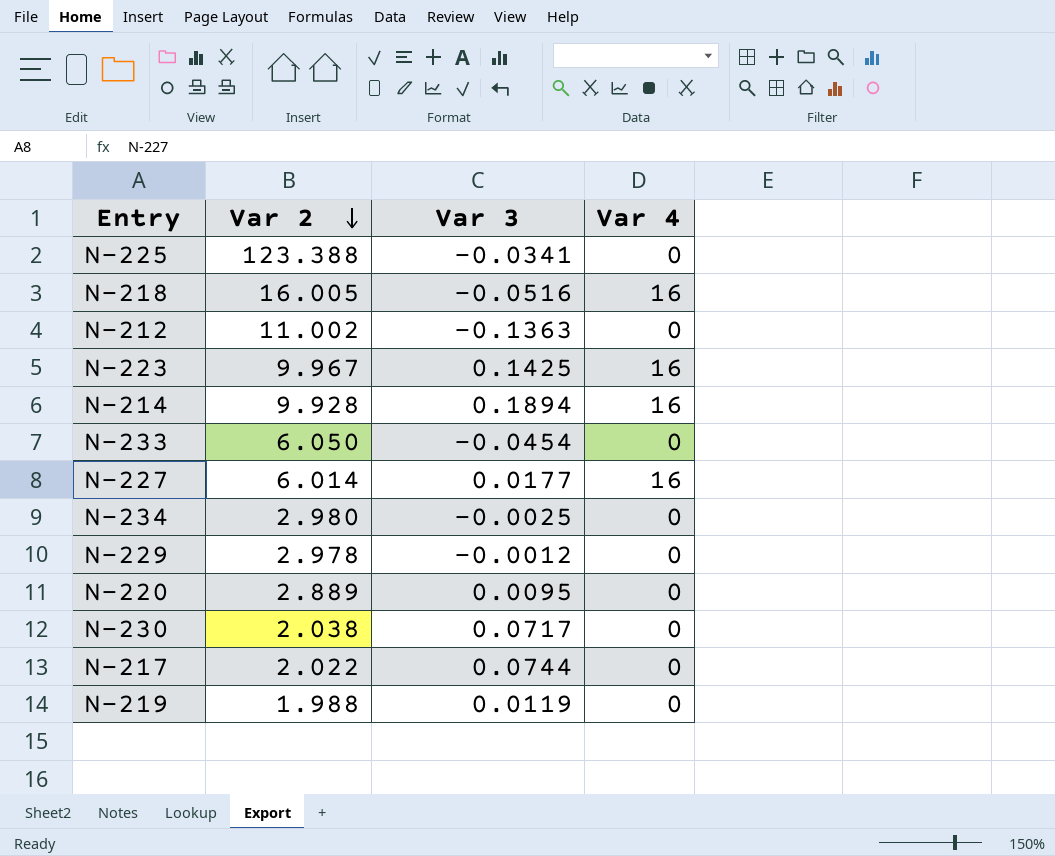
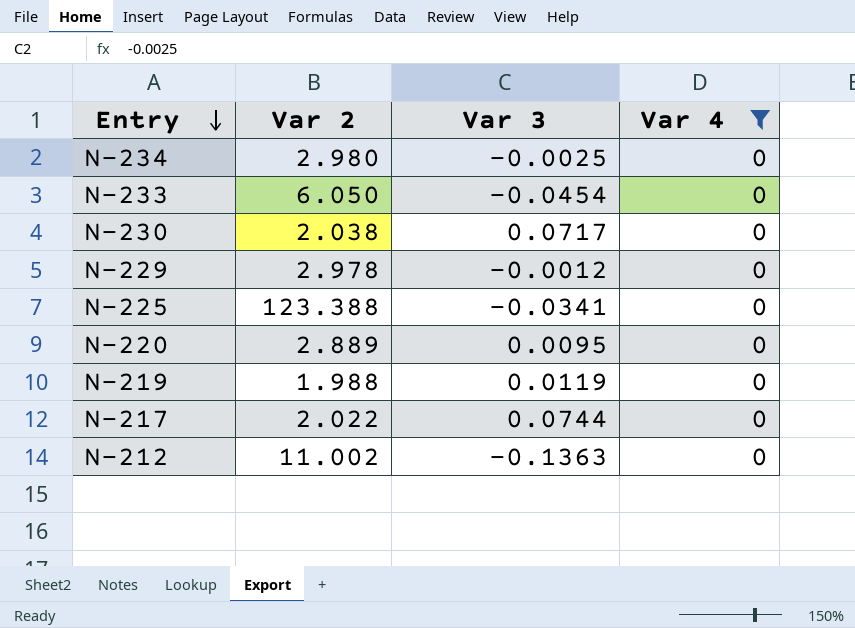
filter: none -> Var 4 = 0
row order: Var 2 descending -> Entry descending

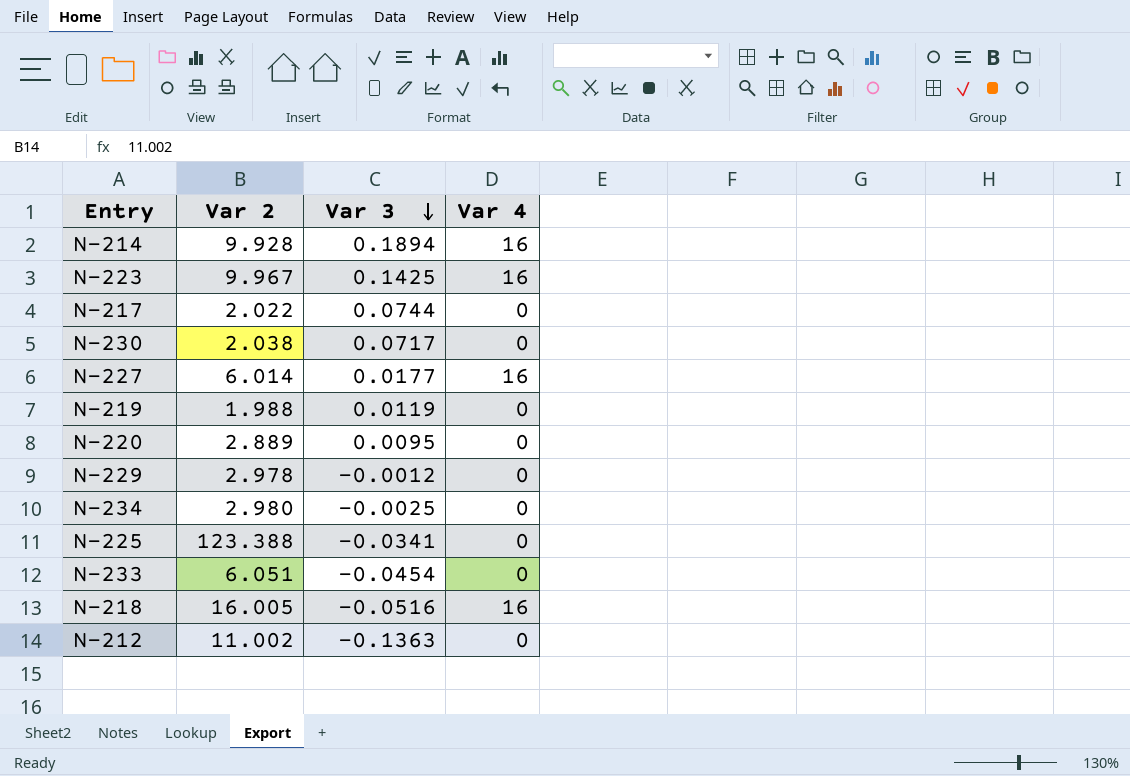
filter: Var 4 = 0 -> none
row order: Entry descending -> Var 3 descending
N-233 | Var 2: 6.050 -> 6.051

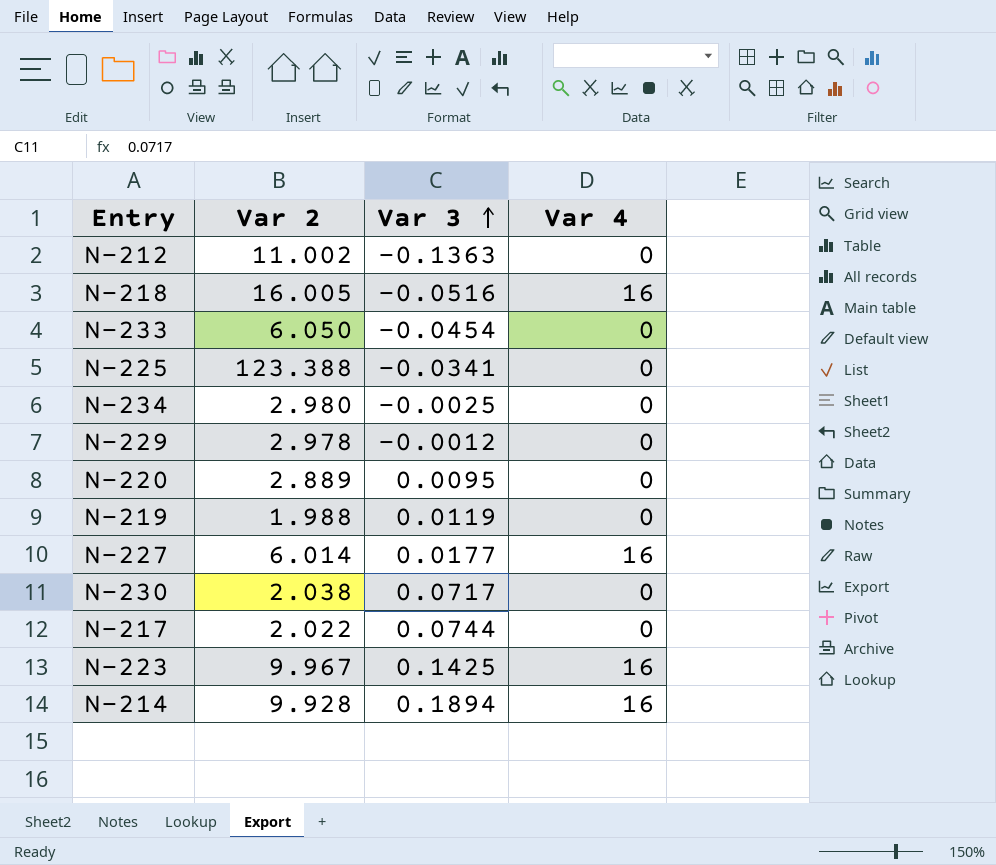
row order: Var 3 descending -> Var 3 ascending
N-233 | Var 2: 6.051 -> 6.050

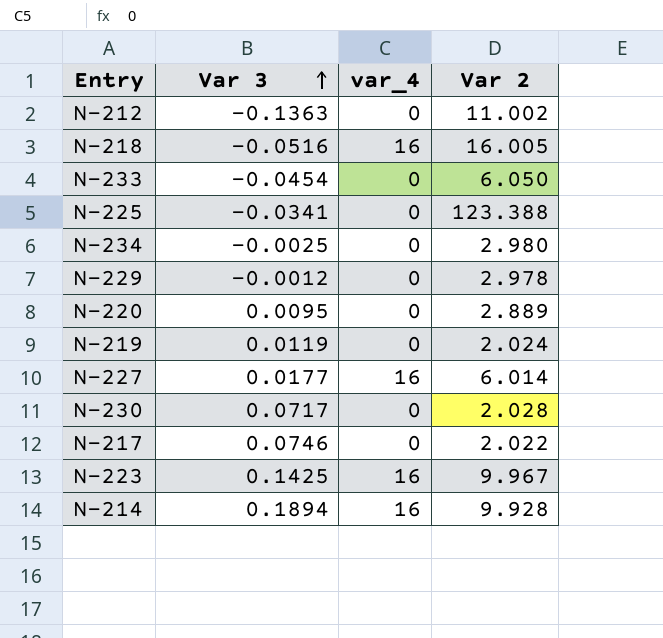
column name: Var 4 -> var_4
column Var 2 | position: 2 -> 4
N-219 | Var 2: 1.988 -> 2.024
N-230 | Var 2: 2.038 -> 2.028
N-217 | Var 3: 0.0744 -> 0.0746

